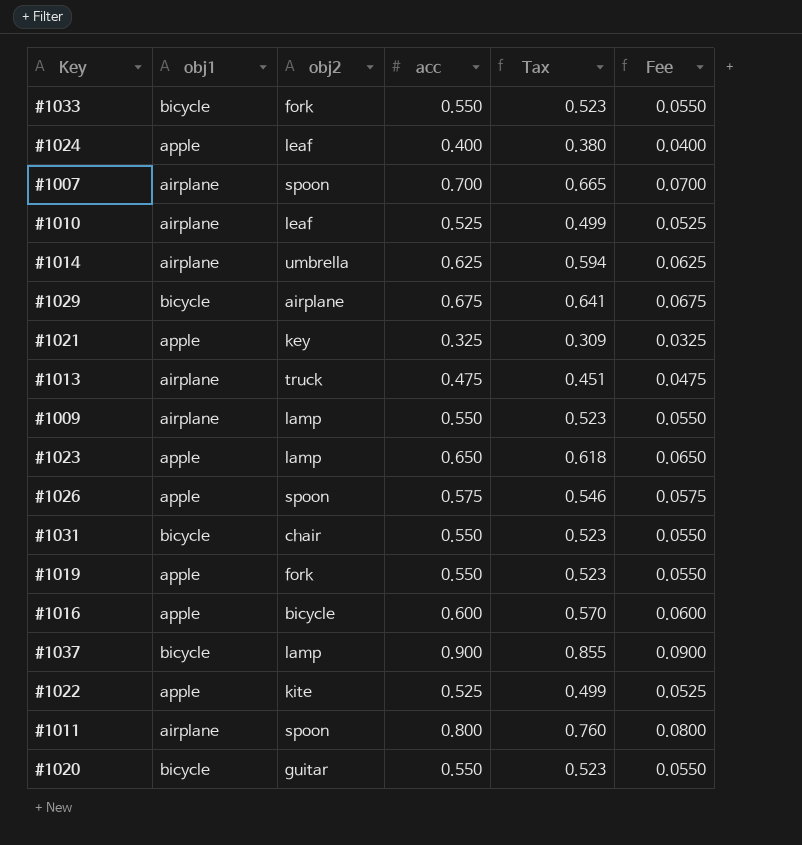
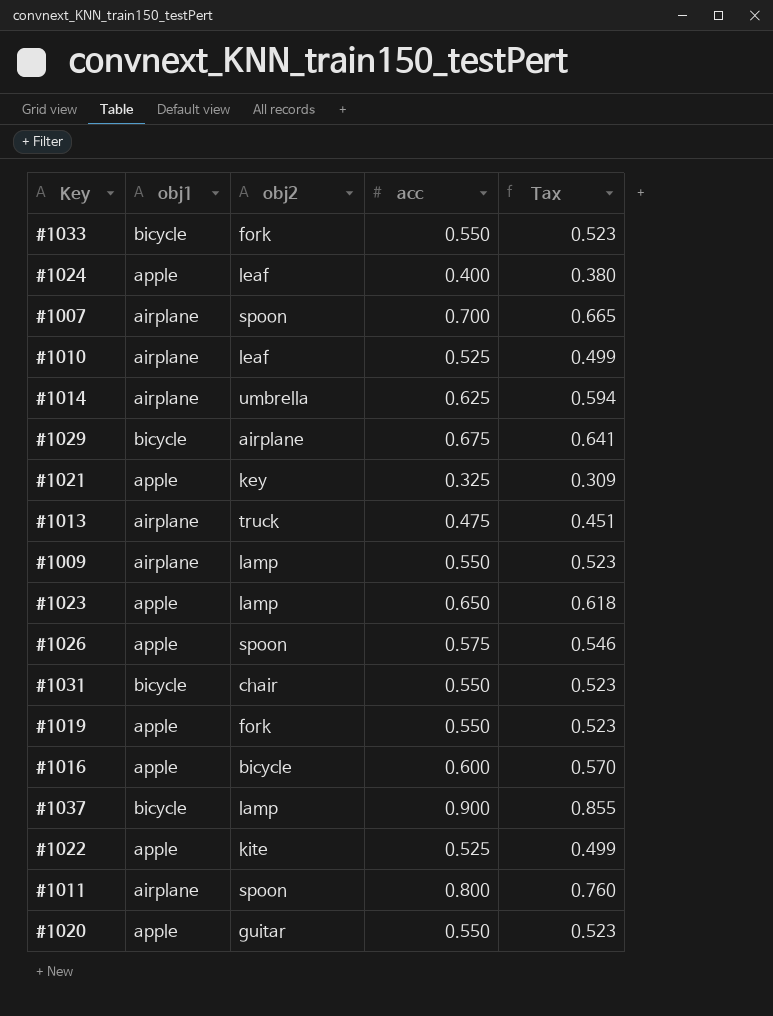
column Fee | formula: [acc] * 0.1 -> none
#1020 | obj1: bicycle -> apple

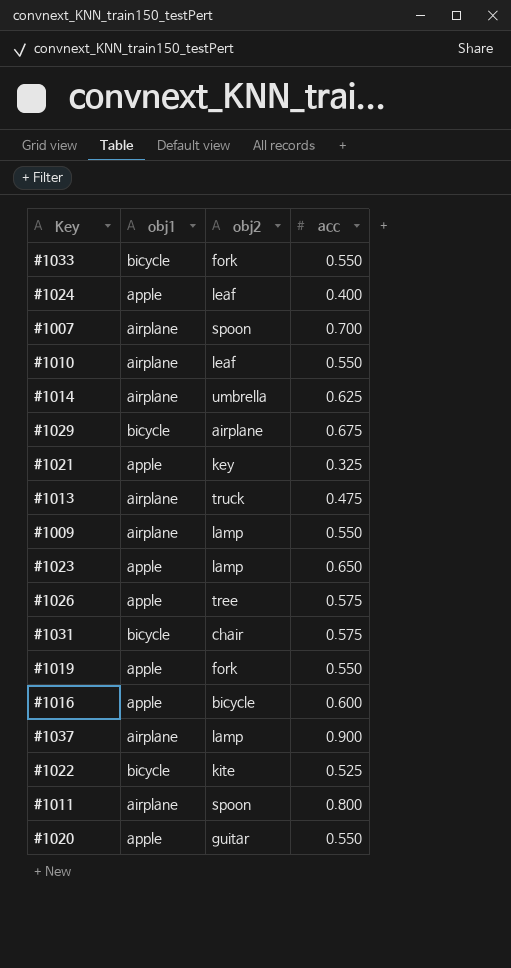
column Tax | formula: [acc] * 0.95 -> none
#1010 | acc: 0.525 -> 0.550
#1026 | obj2: spoon -> tree
#1031 | acc: 0.550 -> 0.575
#1037 | obj1: bicycle -> airplane
#1022 | obj1: apple -> bicycle

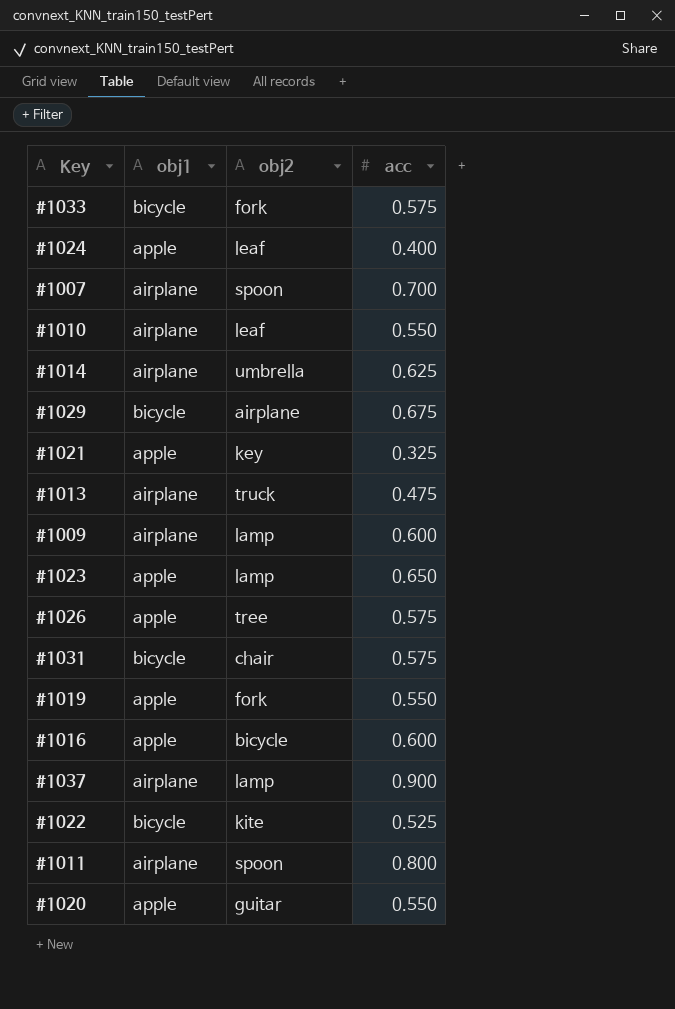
#1033 | acc: 0.550 -> 0.575
#1009 | acc: 0.550 -> 0.600

